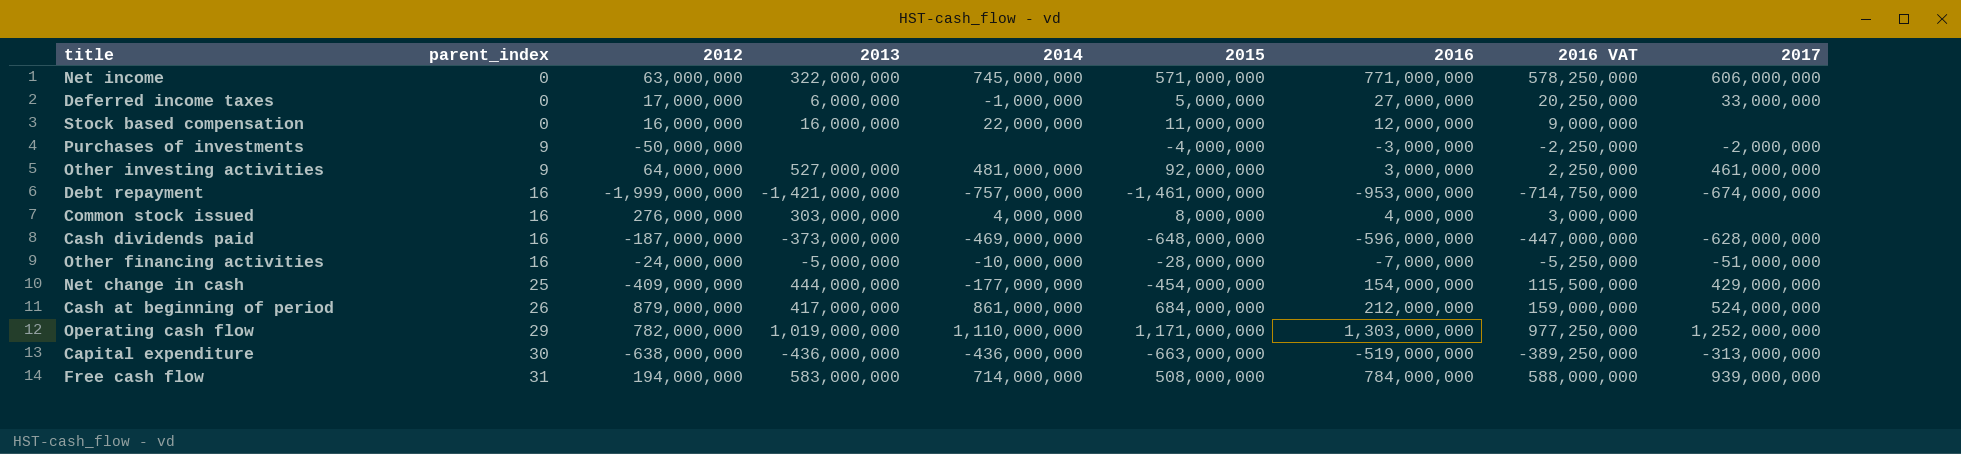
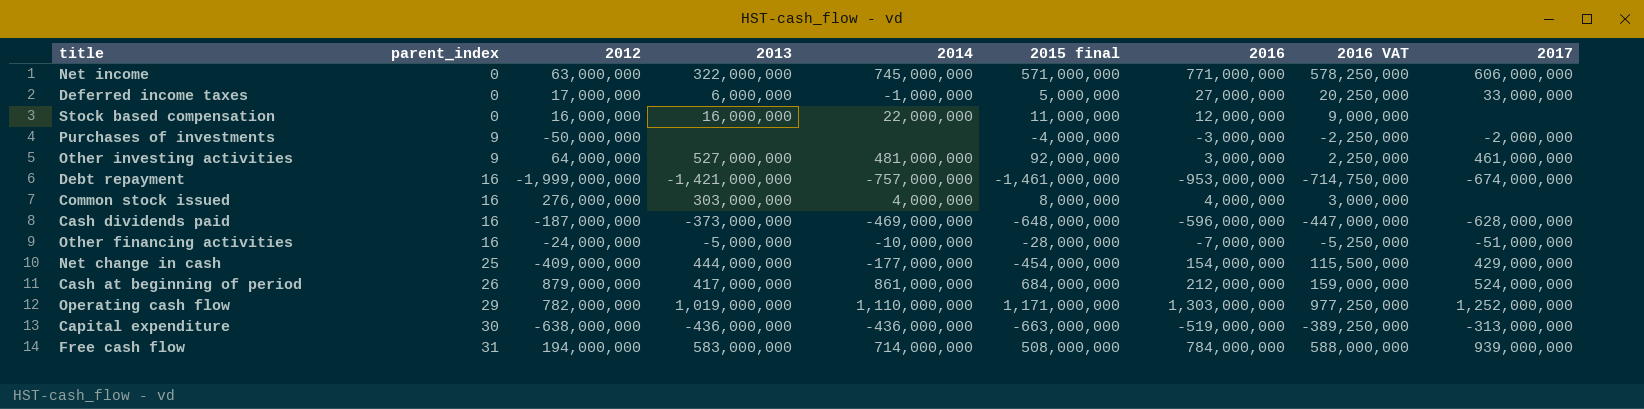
column name: 2015 -> 2015 final

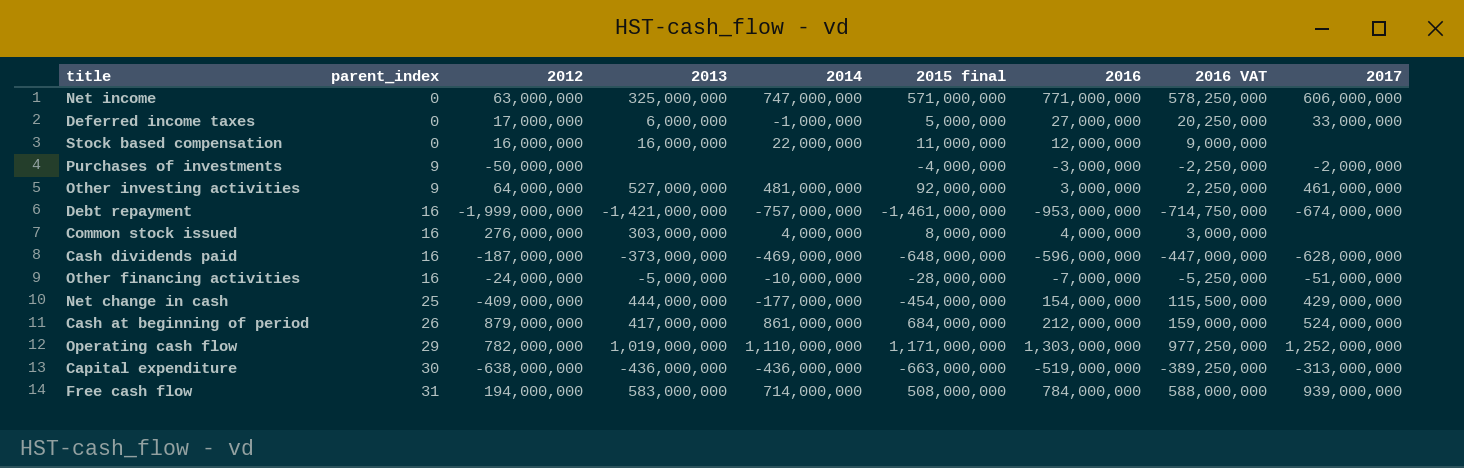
Net income | 2013: 322,000,000 -> 325,000,000
Net income | 2014: 745,000,000 -> 747,000,000

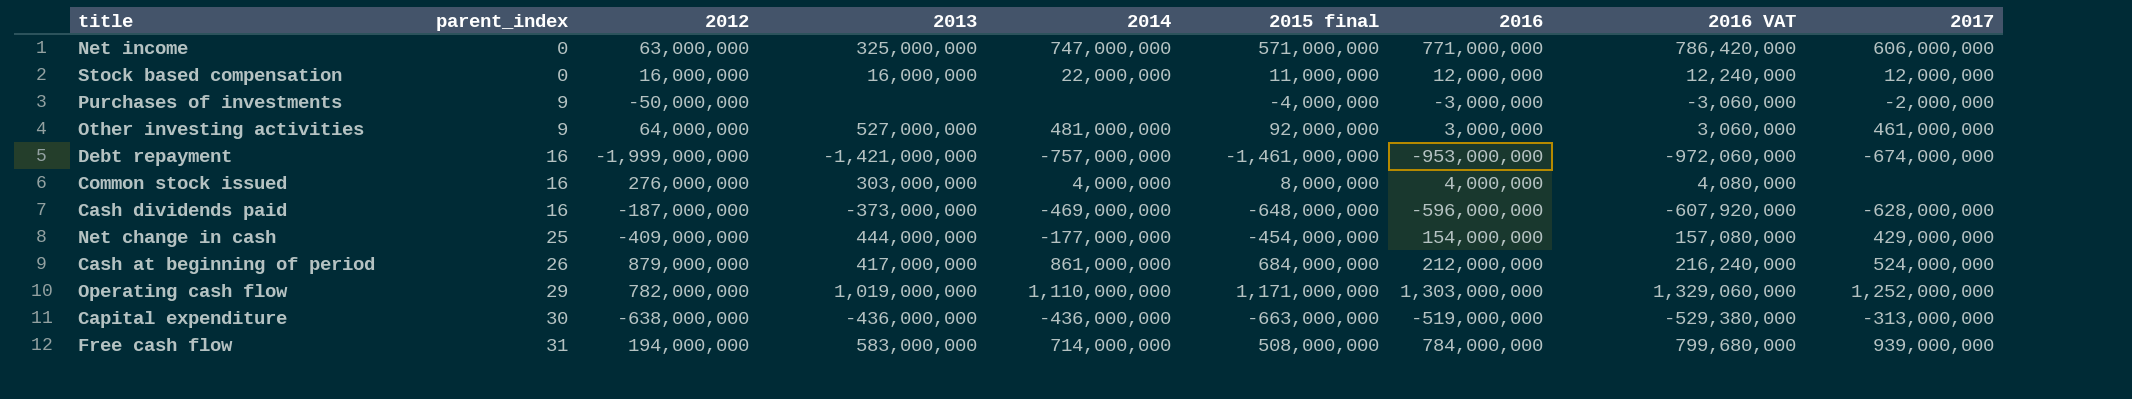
column 2016 VAT | formula: [2016] * 0.75 -> [2016] * 1.02
row Deferred income taxes: 0 | 17,000,000 | 6,000,000 | -1,000,000 | 5,000,000 | 27,000,000 | 20,250,000 | 33,000,000 -> none
row Other financing activities: 16 | -24,000,000 | -5,000,000 | -10,000,000 | -28,000,000 | -7,000,000 | -5,250,000 | -51,000,000 -> none
Stock based compensation | 2017: none -> 12,000,000

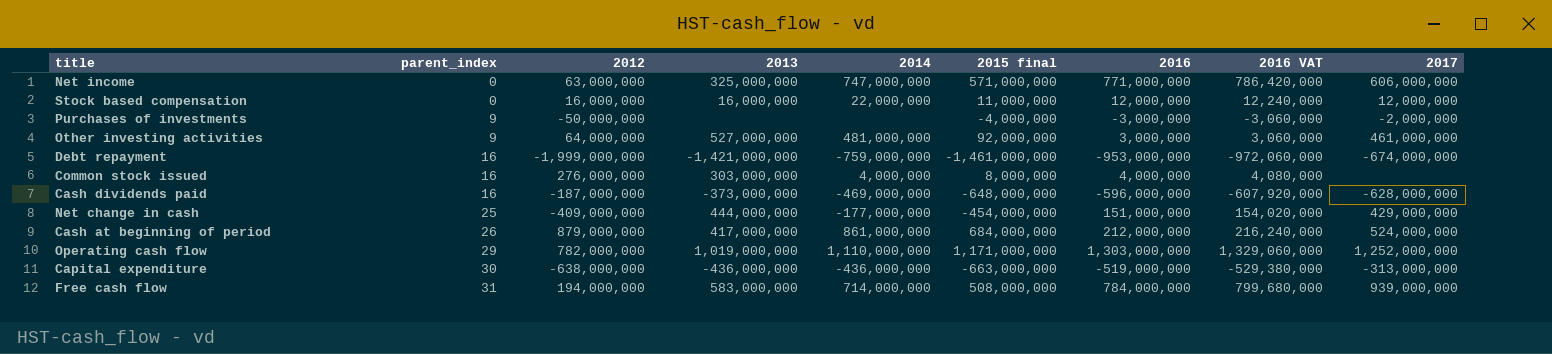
Debt repayment | 2014: -757,000,000 -> -759,000,000
Net change in cash | 2016: 154,000,000 -> 151,000,000
Net change in cash | 2016 VAT: 157,080,000 -> 154,020,000

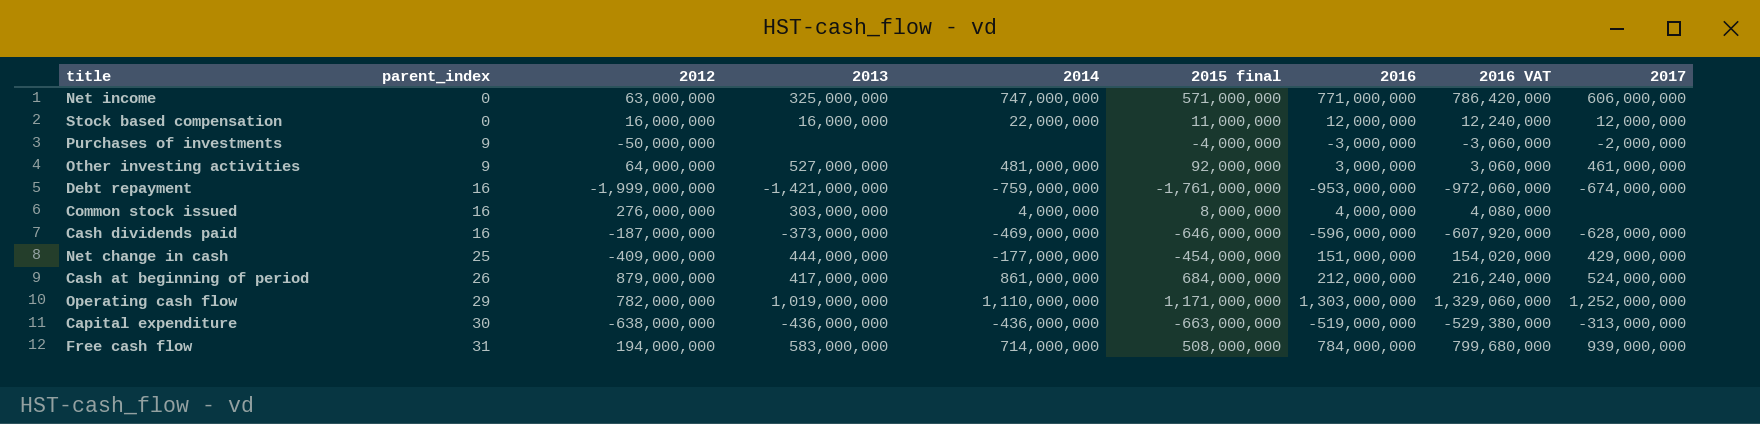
Debt repayment | 2015 final: -1,461,000,000 -> -1,761,000,000
Cash dividends paid | 2015 final: -648,000,000 -> -646,000,000

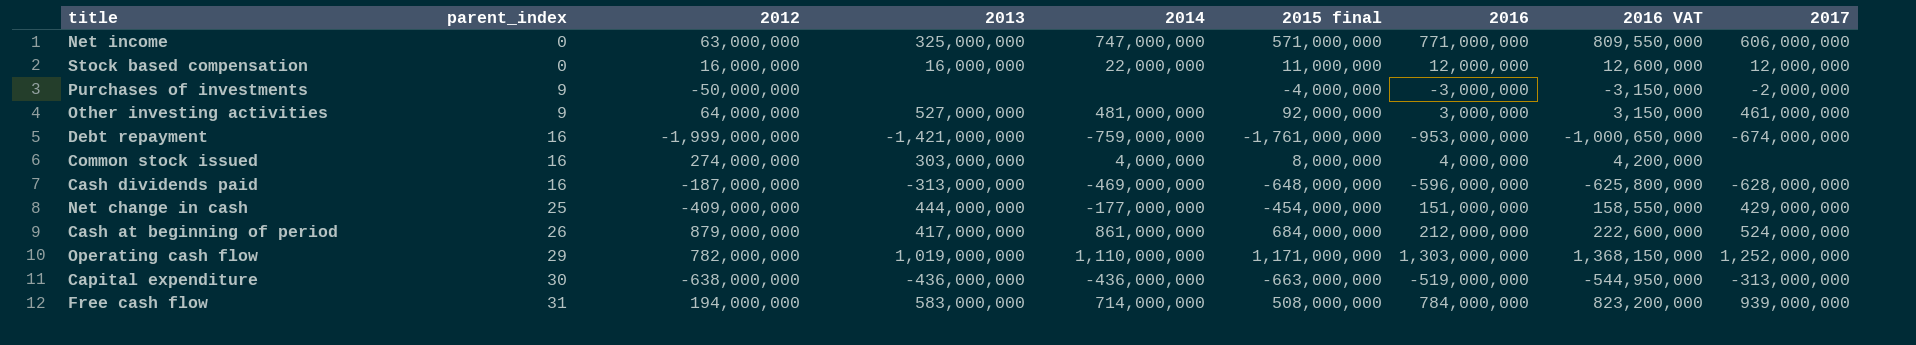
column 2016 VAT | formula: [2016] * 1.02 -> [2016] * 1.05
Common stock issued | 2012: 276,000,000 -> 274,000,000
Cash dividends paid | 2013: -373,000,000 -> -313,000,000
Cash dividends paid | 2015 final: -646,000,000 -> -648,000,000

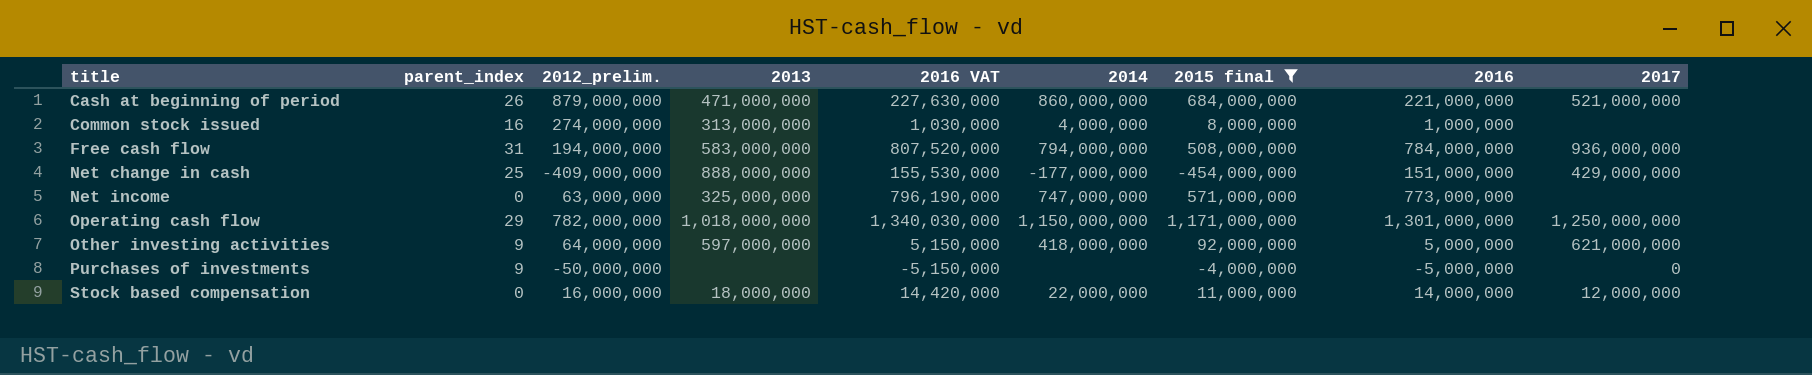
filter: none -> 2015 final >= -454,000,000
row order: parent_index ascending -> title ascending
column name: 2012 -> 2012_prelim.
column 2016 VAT | formula: [2016] * 1.05 -> [2016] * 1.03
column 2016 VAT | position: 8 -> 5
Cash at beginning of period | 2013: 417,000,000 -> 471,000,000
Cash at beginning of period | 2014: 861,000,000 -> 860,000,000
Cash at beginning of period | 2016: 212,000,000 -> 221,000,000
Cash at beginning of period | 2017: 524,000,000 -> 521,000,000
Common stock issued | 2013: 303,000,000 -> 313,000,000
Common stock issued | 2016: 4,000,000 -> 1,000,000
Free cash flow | 2014: 714,000,000 -> 794,000,000
Free cash flow | 2017: 939,000,000 -> 936,000,000
Net change in cash | 2013: 444,000,000 -> 888,000,000
Net income | 2016: 771,000,000 -> 773,000,000
Net income | 2017: 606,000,000 -> none
Operating cash flow | 2013: 1,019,000,000 -> 1,018,000,000
Operating cash flow | 2014: 1,110,000,000 -> 1,150,000,000
Operating cash flow | 2016: 1,303,000,000 -> 1,301,000,000
Operating cash flow | 2017: 1,252,000,000 -> 1,250,000,000
Other investing activities | 2013: 527,000,000 -> 597,000,000
Other investing activities | 2014: 481,000,000 -> 418,000,000
Other investing activities | 2016: 3,000,000 -> 5,000,000
Other investing activities | 2017: 461,000,000 -> 621,000,000
Purchases of investments | 2016: -3,000,000 -> -5,000,000
Purchases of investments | 2017: -2,000,000 -> 0
Stock based compensation | 2013: 16,000,000 -> 18,000,000
Stock based compensation | 2016: 12,000,000 -> 14,000,000

